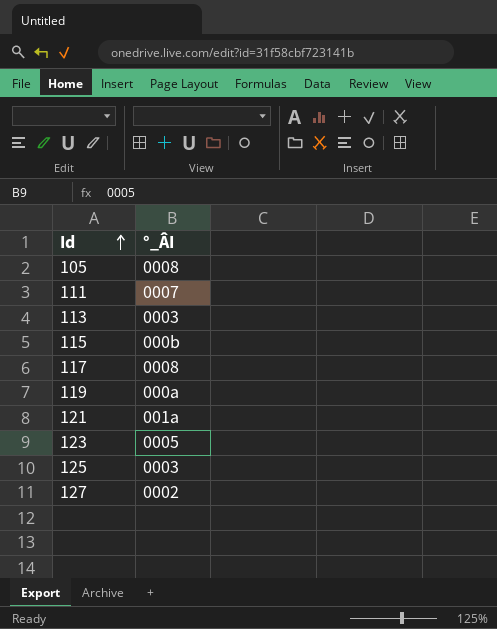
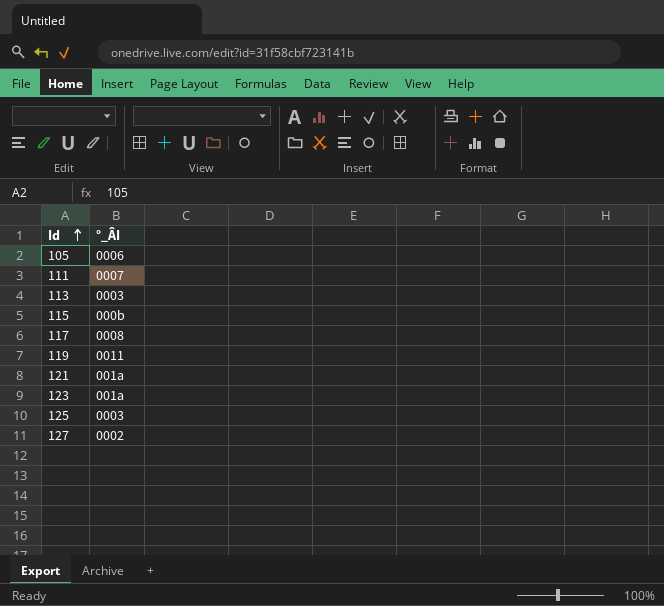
105 | °_ÂI: 0008 -> 0006
119 | °_ÂI: 000a -> 0011
123 | °_ÂI: 0005 -> 001a

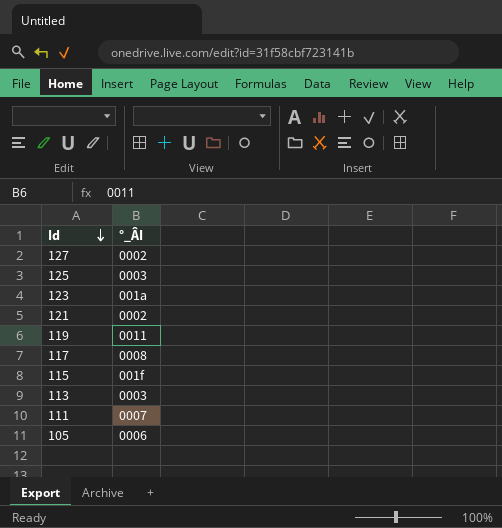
row order: Id ascending -> Id descending
121 | °_ÂI: 001a -> 0002
115 | °_ÂI: 000b -> 001f

